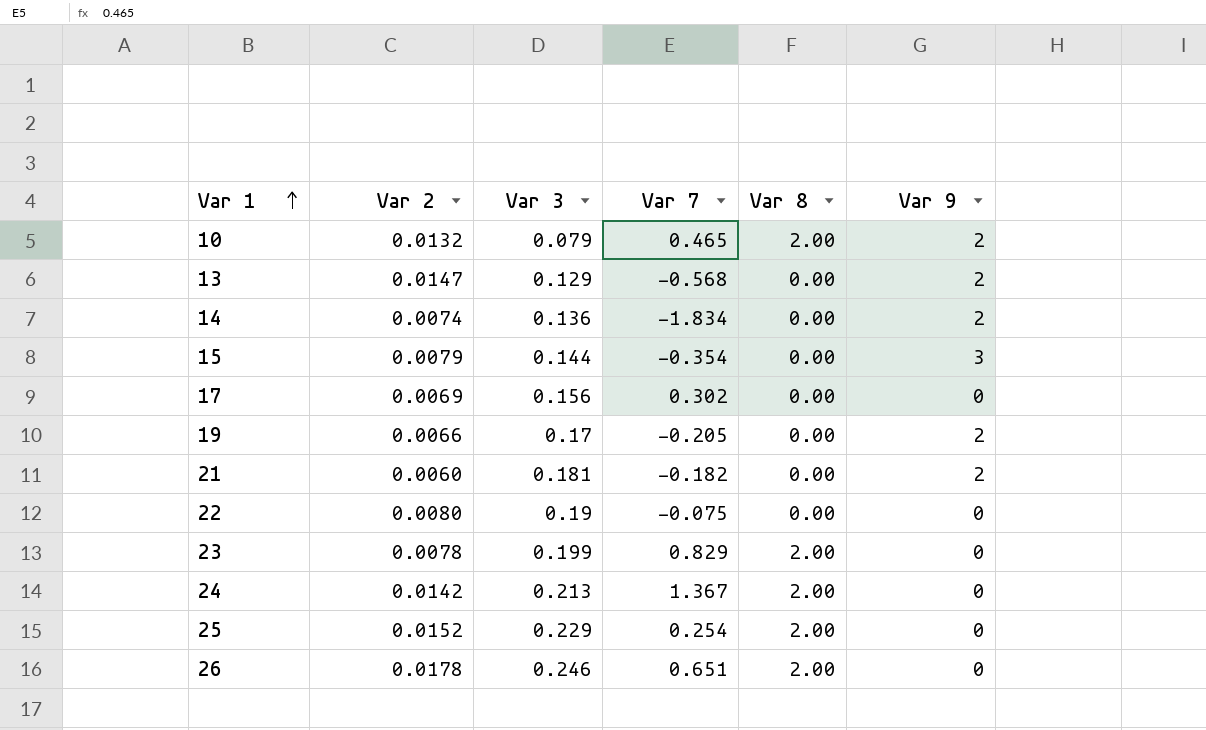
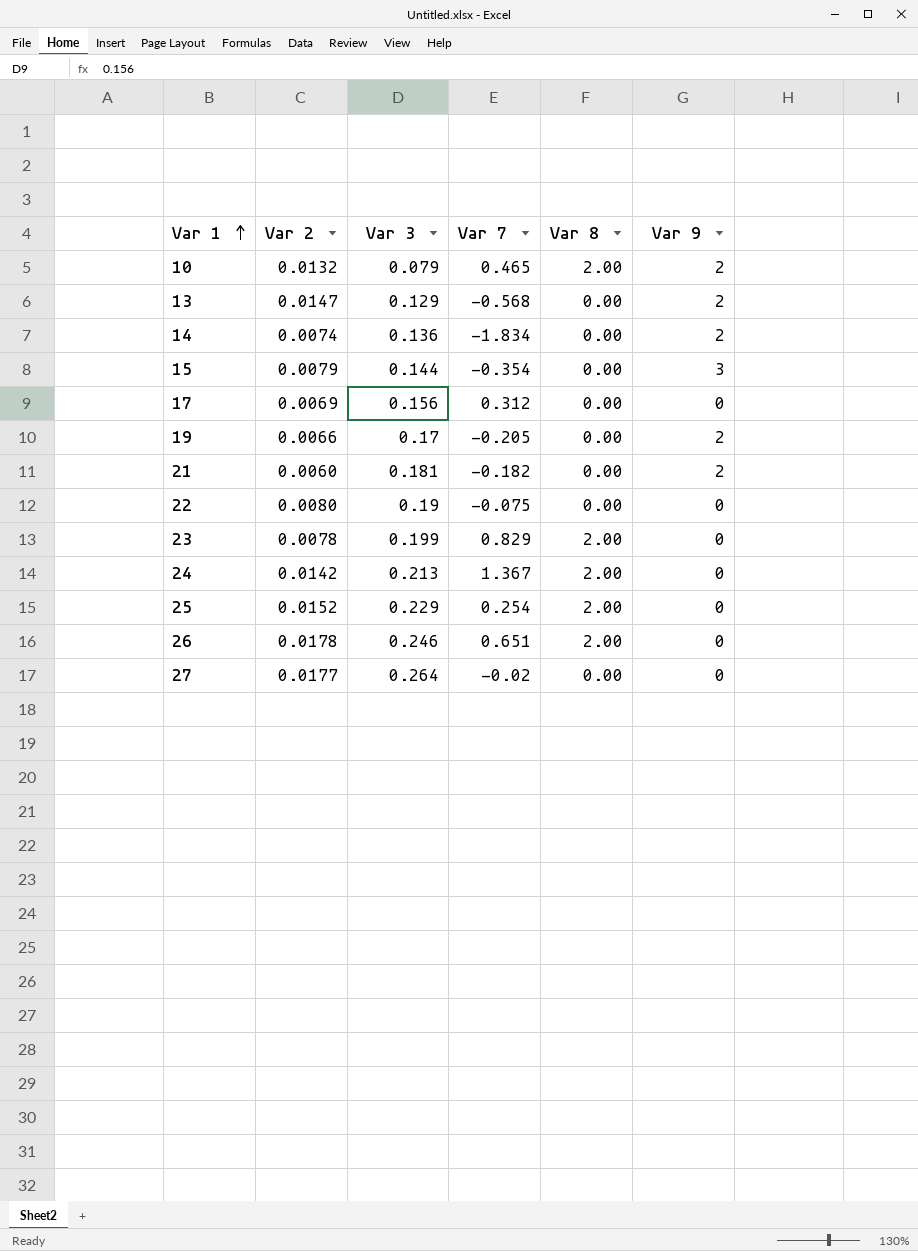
17 | Var 7: 0.302 -> 0.312
row 27: none -> 0.0177 | 0.264 | -0.02 | 0.00 | 0

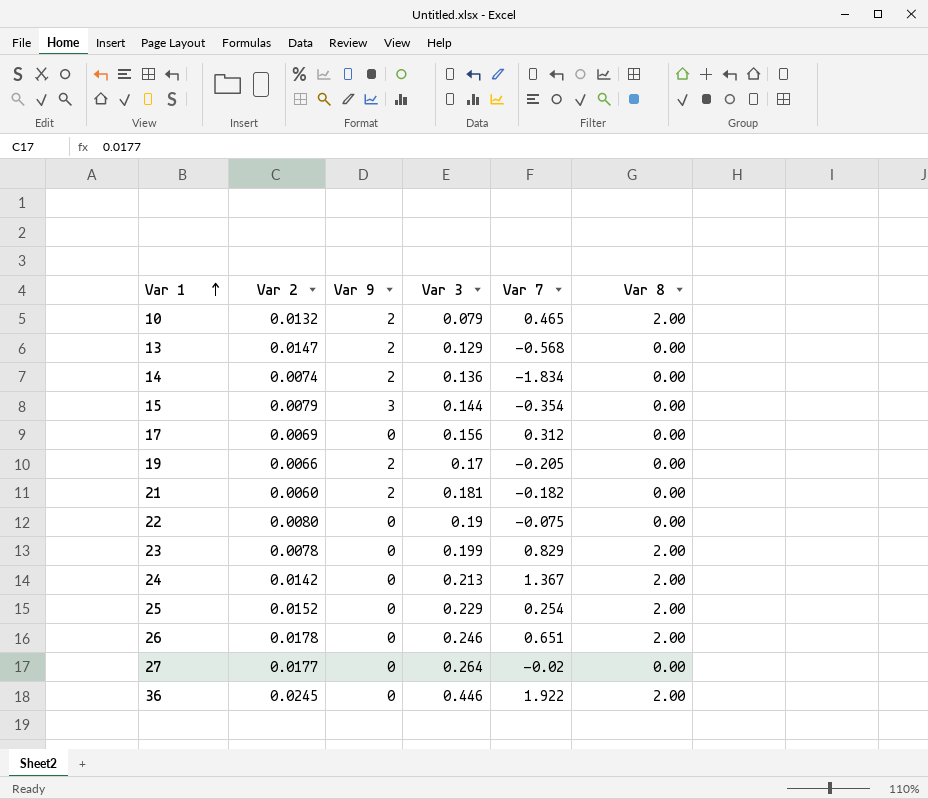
column Var 9 | position: 6 -> 3
row 36: none -> 0.0245 | 0 | 0.446 | 1.922 | 2.00

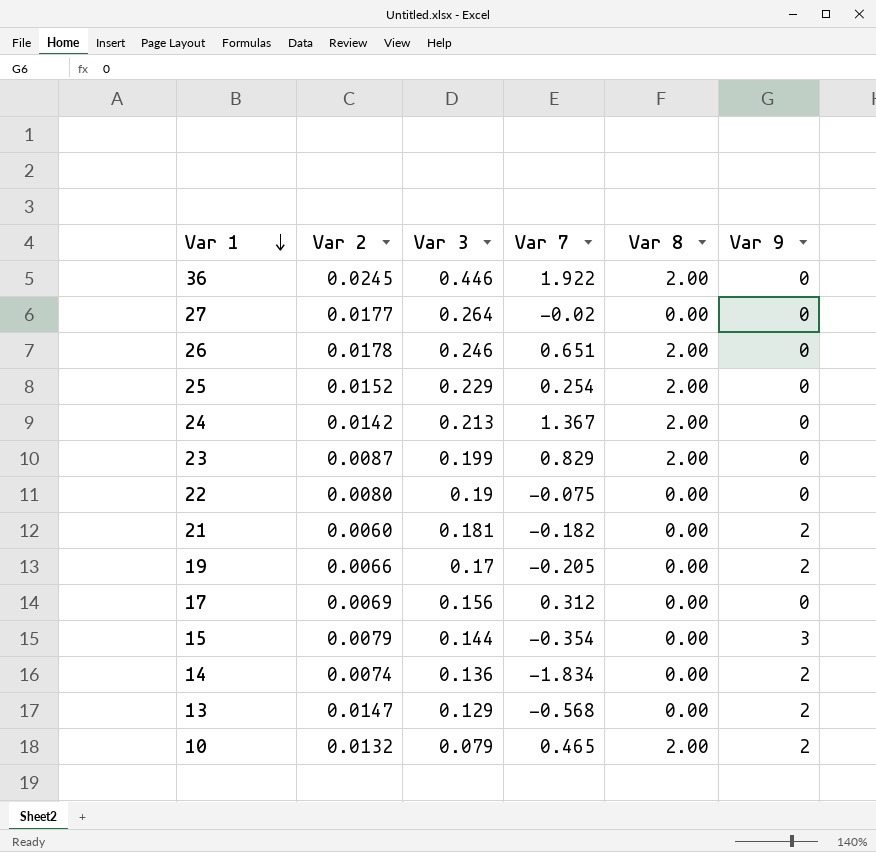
row order: Var 1 ascending -> Var 1 descending
column Var 9 | position: 3 -> 6
23 | Var 2: 0.0078 -> 0.0087

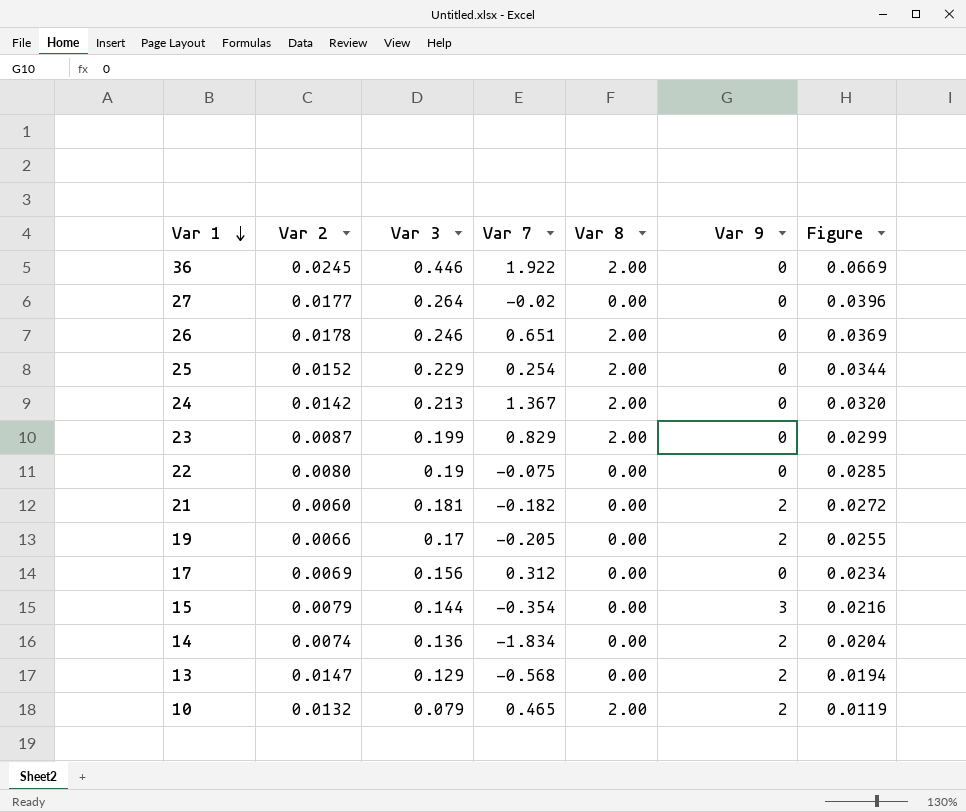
column Figure | formula: none -> [Var 3] * 0.15

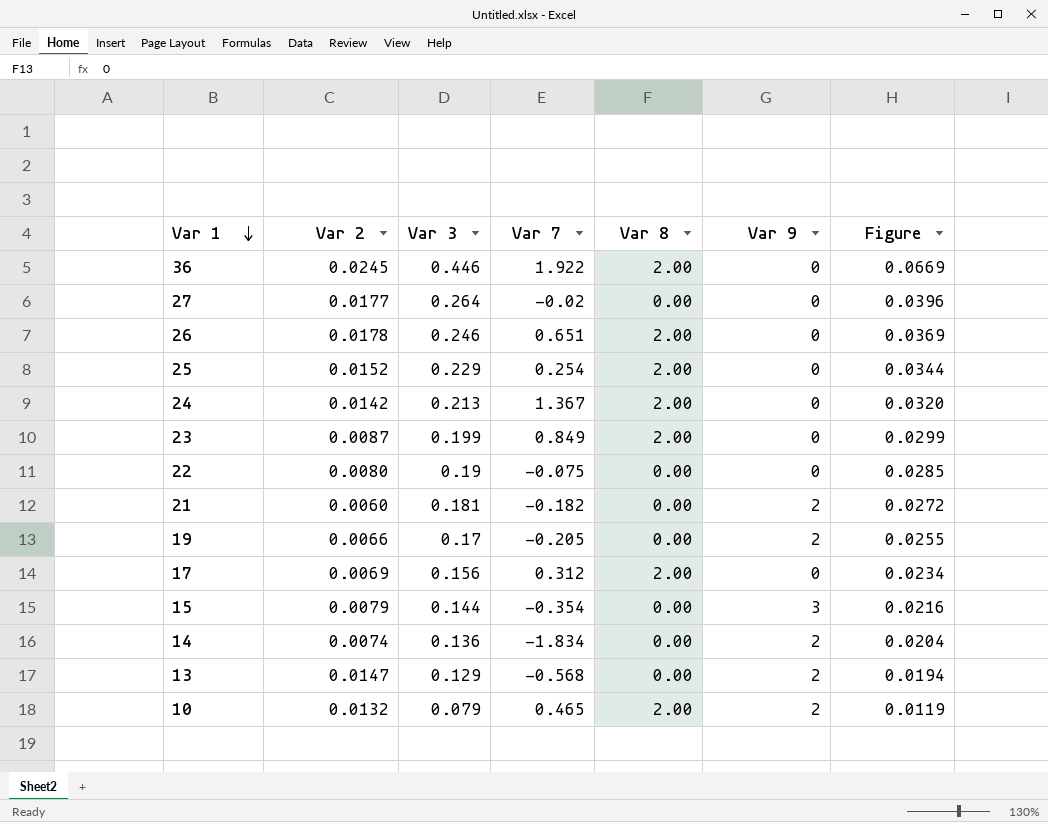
23 | Var 7: 0.829 -> 0.849
17 | Var 8: 0.00 -> 2.00

